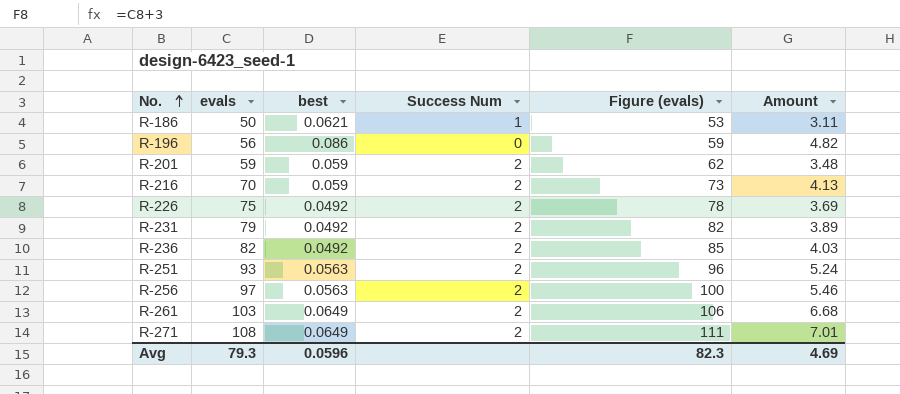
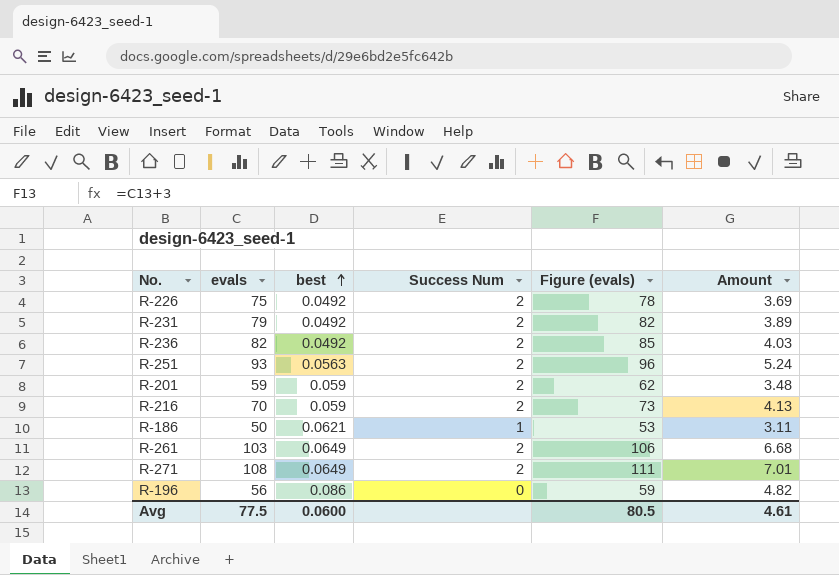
row order: No. ascending -> best ascending
row R-256: 97 | 0.0563 | 2 | 100 | 5.46 -> none
Avg | evals: 79.3 -> 77.5
Avg | best: 0.0596 -> 0.0600
Avg | Figure (evals): 82.3 -> 80.5
Avg | Amount: 4.69 -> 4.61

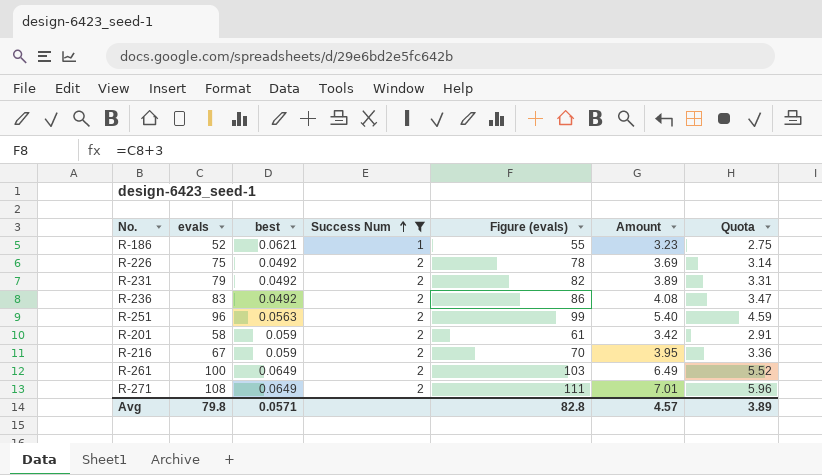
filter: none -> Success Num != 0
row order: best ascending -> Success Num ascending
column Quota | formula: none -> [Amount] * 0.85
R-186 | evals: 50 -> 52
R-186 | Figure (evals): 53 -> 55
R-186 | Amount: 3.11 -> 3.23
R-236 | evals: 82 -> 83
R-236 | Figure (evals): 85 -> 86
R-236 | Amount: 4.03 -> 4.08
R-251 | evals: 93 -> 96
R-251 | Figure (evals): 96 -> 99
R-251 | Amount: 5.24 -> 5.40
R-201 | evals: 59 -> 58
R-201 | Figure (evals): 62 -> 61
R-201 | Amount: 3.48 -> 3.42
R-216 | evals: 70 -> 67
R-216 | Figure (evals): 73 -> 70
R-216 | Amount: 4.13 -> 3.95
R-261 | evals: 103 -> 100
R-261 | Figure (evals): 106 -> 103
R-261 | Amount: 6.68 -> 6.49
Avg | evals: 77.5 -> 79.8
Avg | best: 0.0600 -> 0.0571
Avg | Figure (evals): 80.5 -> 82.8
Avg | Amount: 4.61 -> 4.57

